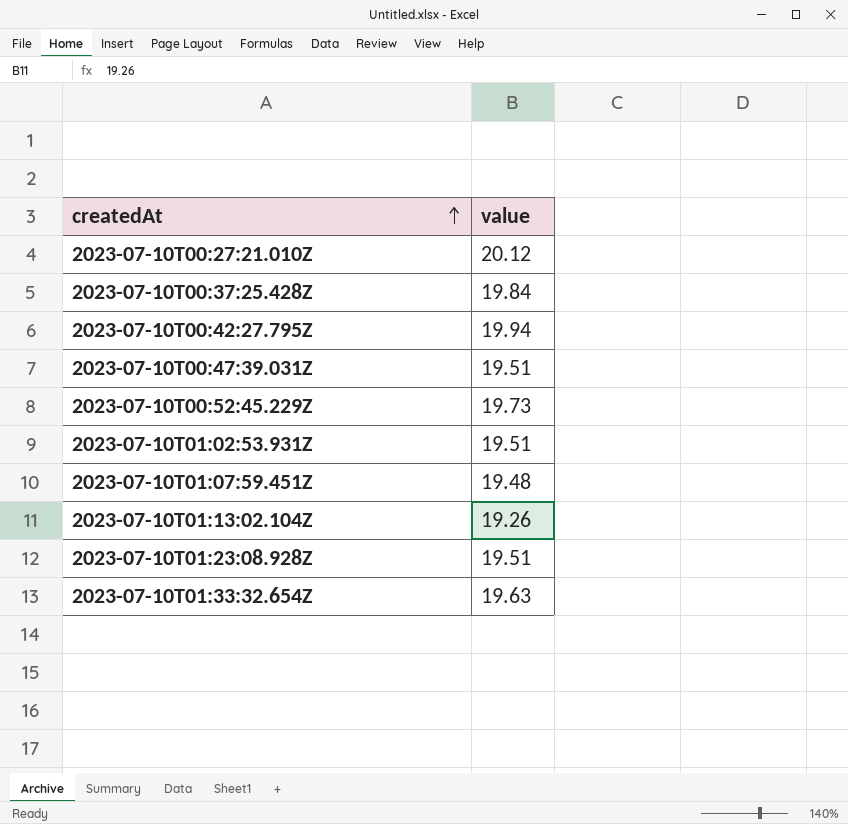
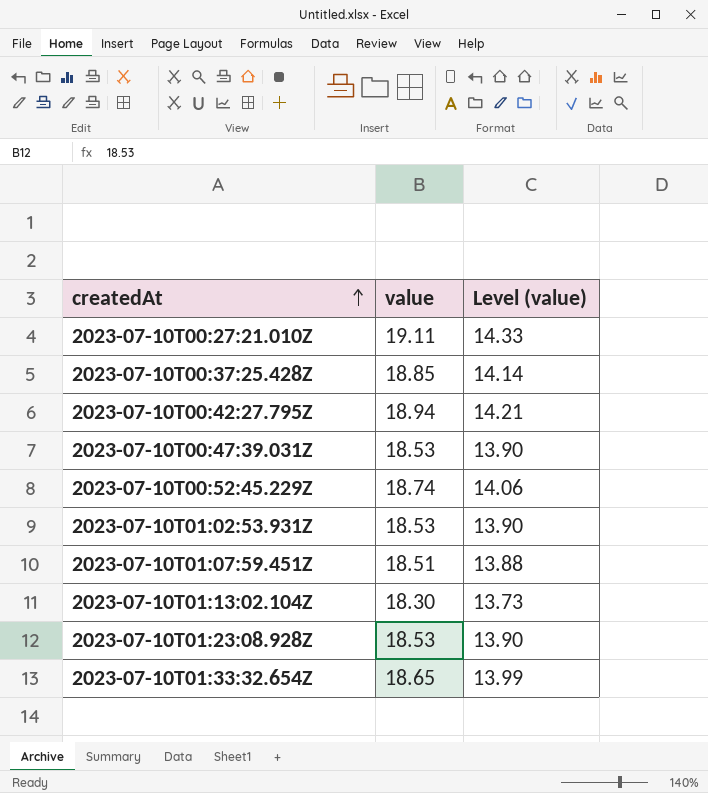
column Level (value) | formula: none -> [value] * 0.75
2023-07-10T00:27:21.010Z | value: 20.12 -> 19.11
2023-07-10T00:37:25.428Z | value: 19.84 -> 18.85
2023-07-10T00:42:27.795Z | value: 19.94 -> 18.94
2023-07-10T00:47:39.031Z | value: 19.51 -> 18.53
2023-07-10T00:52:45.229Z | value: 19.73 -> 18.74
2023-07-10T01:02:53.931Z | value: 19.51 -> 18.53
2023-07-10T01:07:59.451Z | value: 19.48 -> 18.51
2023-07-10T01:13:02.104Z | value: 19.26 -> 18.30
2023-07-10T01:23:08.928Z | value: 19.51 -> 18.53
2023-07-10T01:33:32.654Z | value: 19.63 -> 18.65

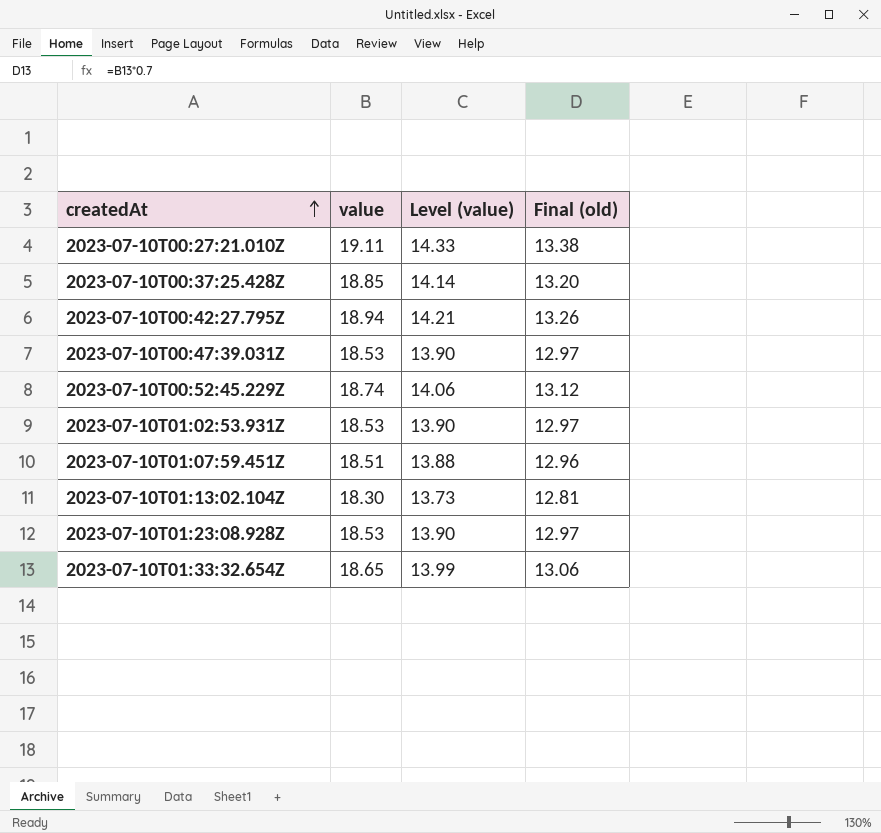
column Final (old) | formula: none -> [value] * 0.7

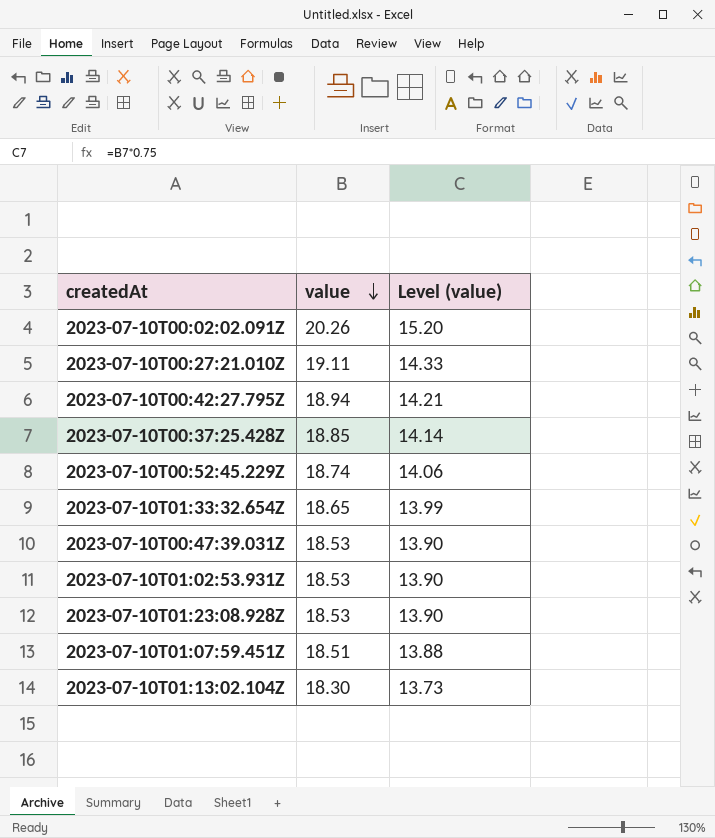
row order: createdAt ascending -> value descending
column Final (old) | formula: [value] * 0.7 -> none
row 2023-07-10T00:02:02.091Z: none -> 20.26 | 15.20

